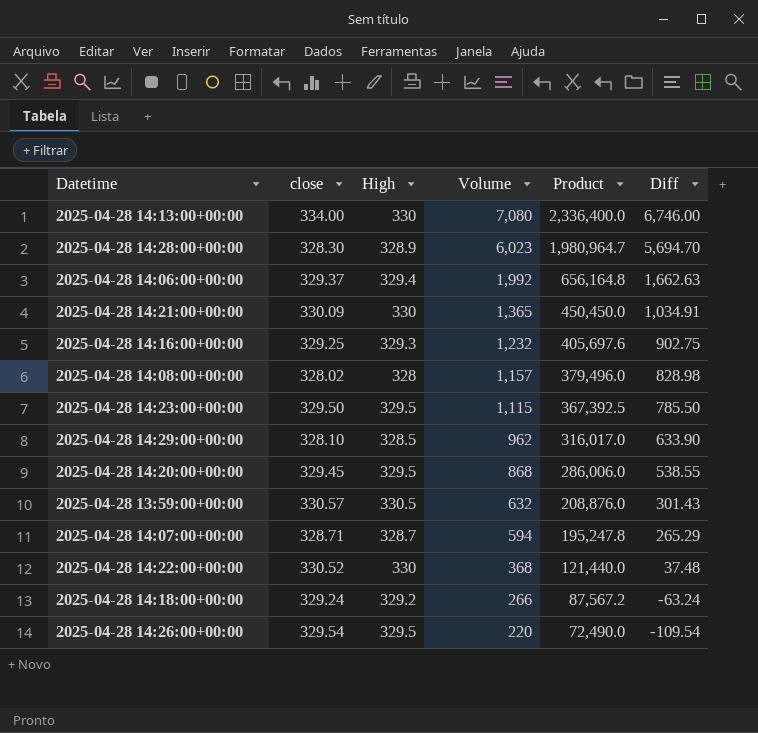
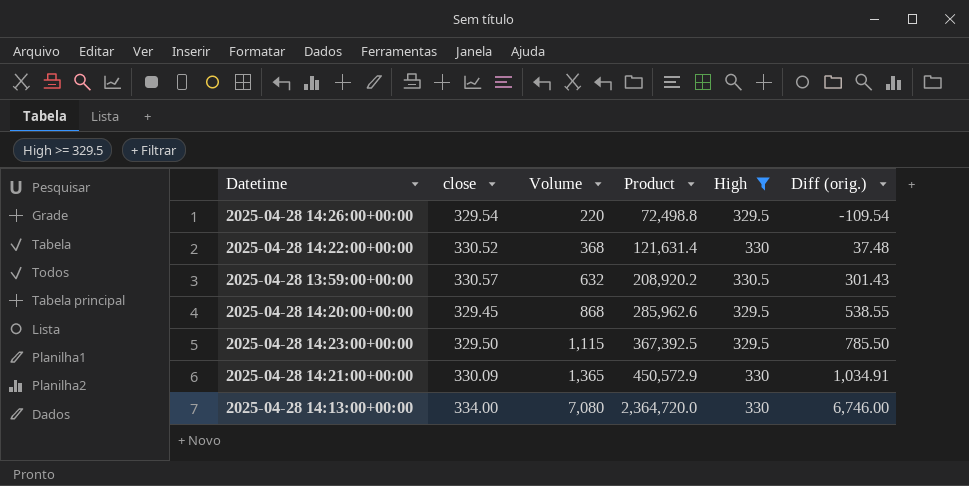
filter: none -> High >= 329.5
row order: Volume descending -> Volume ascending
column Product | formula: [High] * [Volume] -> [close] * [Volume]
column High | position: 3 -> 5
column name: Diff -> Diff (orig.)

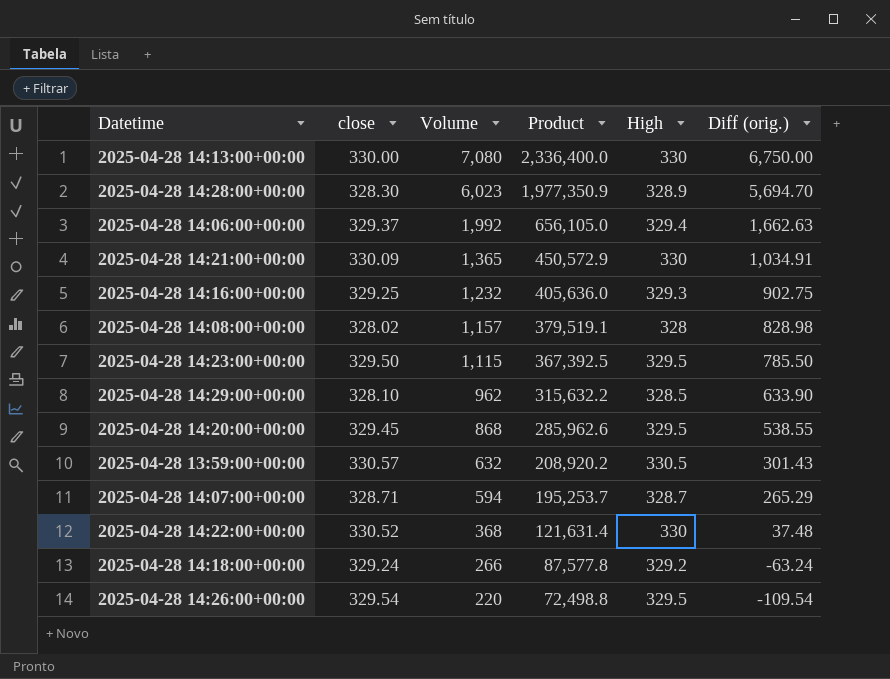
filter: High >= 329.5 -> none
row order: Volume ascending -> Volume descending
2025-04-28 14:13:00+00:00 | close: 334.00 -> 330.00
2025-04-28 14:13:00+00:00 | Product: 2,364,720.0 -> 2,336,400.0
2025-04-28 14:13:00+00:00 | Diff (orig.): 6,746.00 -> 6,750.00

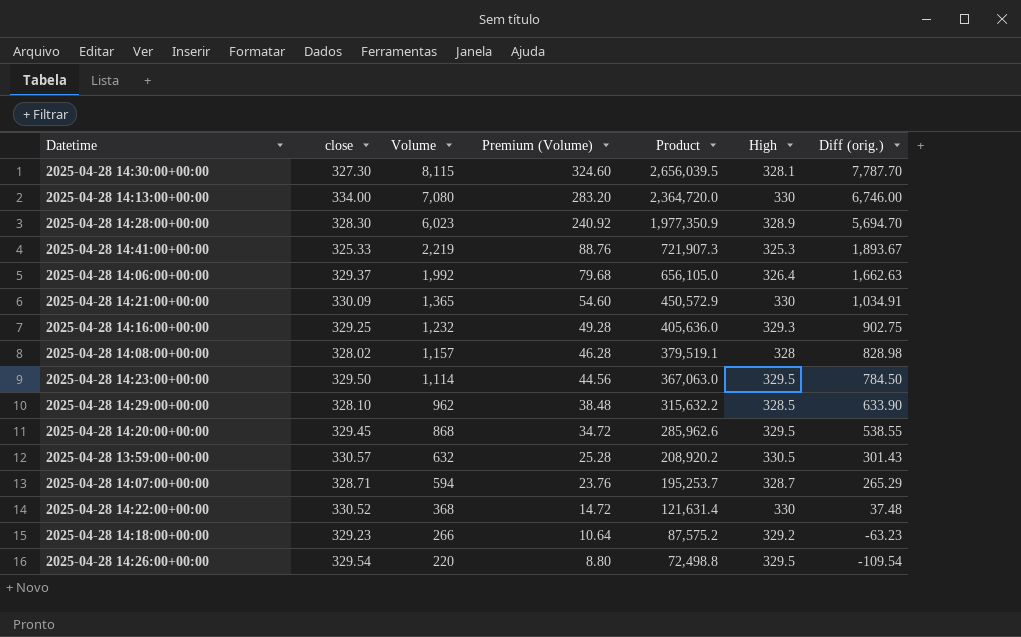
column Premium (Volume) | formula: none -> [Volume] * 0.04
row 2025-04-28 14:30:00+00:00: none -> 327.30 | 8,115 | 324.60 | 2,656,039.5 | 328.1 | 7,787.70
2025-04-28 14:13:00+00:00 | close: 330.00 -> 334.00
2025-04-28 14:13:00+00:00 | Product: 2,336,400.0 -> 2,364,720.0
2025-04-28 14:13:00+00:00 | Diff (orig.): 6,750.00 -> 6,746.00
row 2025-04-28 14:41:00+00:00: none -> 325.33 | 2,219 | 88.76 | 721,907.3 | 325.3 | 1,893.67
2025-04-28 14:06:00+00:00 | High: 329.4 -> 326.4
2025-04-28 14:23:00+00:00 | Volume: 1,115 -> 1,114
2025-04-28 14:23:00+00:00 | Product: 367,392.5 -> 367,063.0
2025-04-28 14:23:00+00:00 | Diff (orig.): 785.50 -> 784.50
2025-04-28 14:18:00+00:00 | close: 329.24 -> 329.23
2025-04-28 14:18:00+00:00 | Product: 87,577.8 -> 87,575.2
2025-04-28 14:18:00+00:00 | Diff (orig.): -63.24 -> -63.23

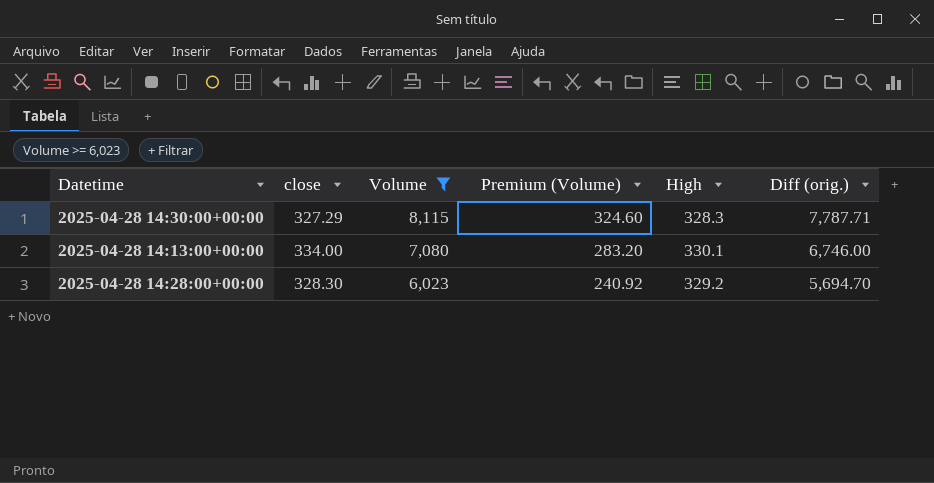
filter: none -> Volume >= 6,023
column Product | formula: [close] * [Volume] -> none
2025-04-28 14:30:00+00:00 | close: 327.30 -> 327.29
2025-04-28 14:30:00+00:00 | High: 328.1 -> 328.3
2025-04-28 14:30:00+00:00 | Diff (orig.): 7,787.70 -> 7,787.71
2025-04-28 14:13:00+00:00 | High: 330 -> 330.1
2025-04-28 14:28:00+00:00 | High: 328.9 -> 329.2

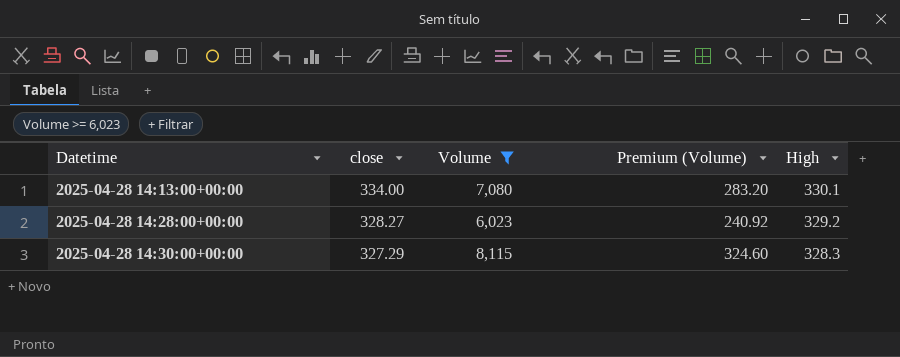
row order: Volume descending -> Datetime ascending
column Diff (orig.) | formula: [Volume] - [close] -> none
2025-04-28 14:28:00+00:00 | close: 328.30 -> 328.27

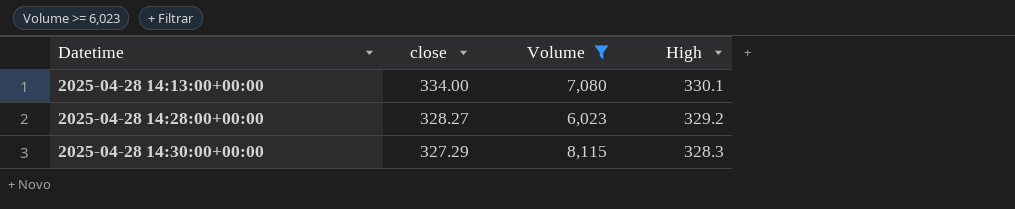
column Premium (Volume) | formula: [Volume] * 0.04 -> none

